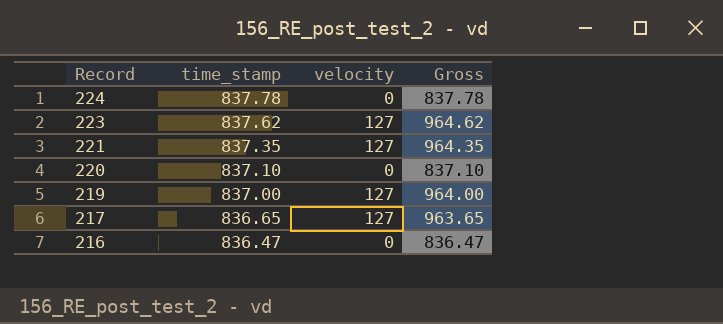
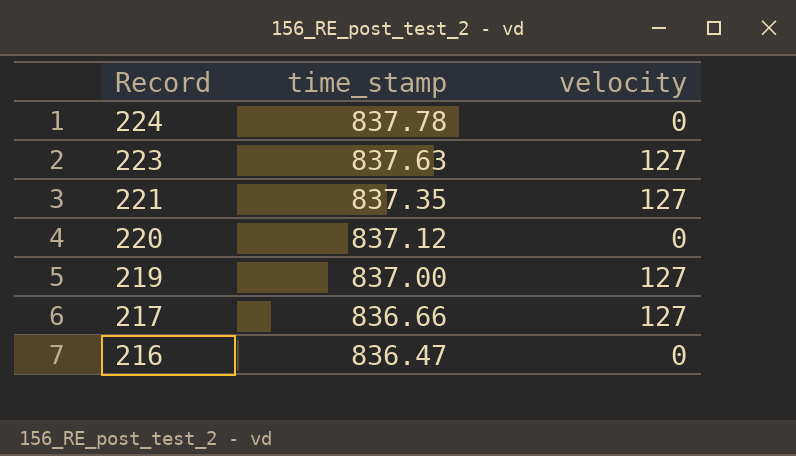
column Gross | formula: [time_stamp] + [velocity] -> none
223 | time_stamp: 837.62 -> 837.63
220 | time_stamp: 837.10 -> 837.12
217 | time_stamp: 836.65 -> 836.66

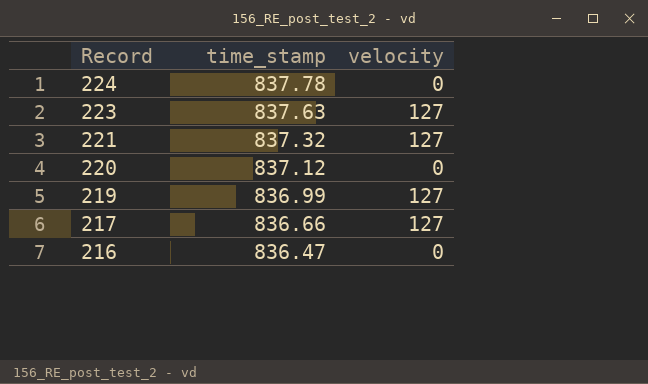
221 | time_stamp: 837.35 -> 837.32
219 | time_stamp: 837.00 -> 836.99

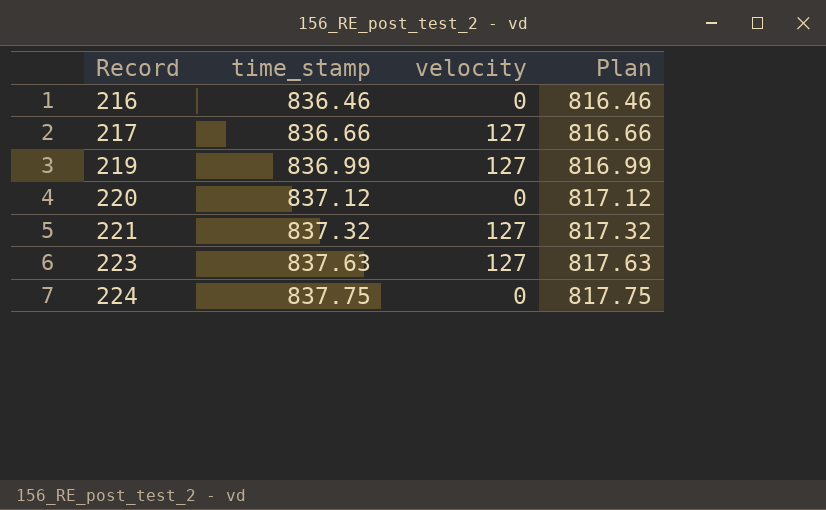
row order: Record descending -> Record ascending
column Plan | formula: none -> [time_stamp] - 20
216 | time_stamp: 836.47 -> 836.46
224 | time_stamp: 837.78 -> 837.75

